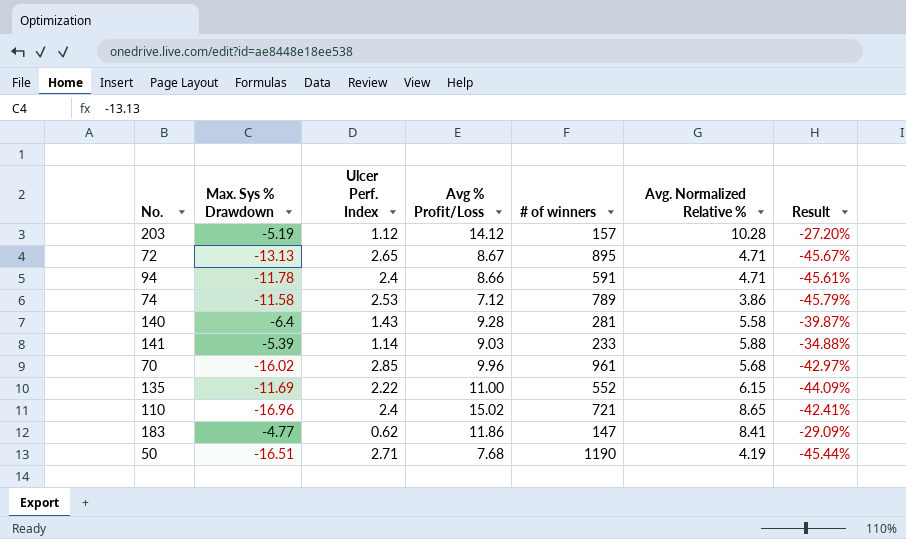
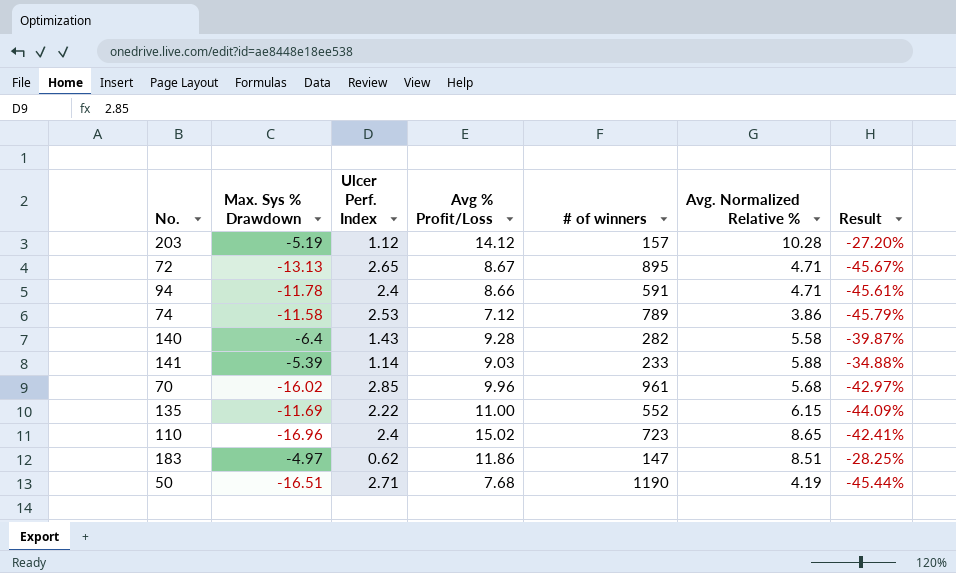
140 | # of winners: 281 -> 282
110 | # of winners: 721 -> 723
183 | Max. Sys % Drawdown: -4.77 -> -4.97
183 | Avg. Normalized Relative %: 8.41 -> 8.51
183 | Result: -29.09% -> -28.25%

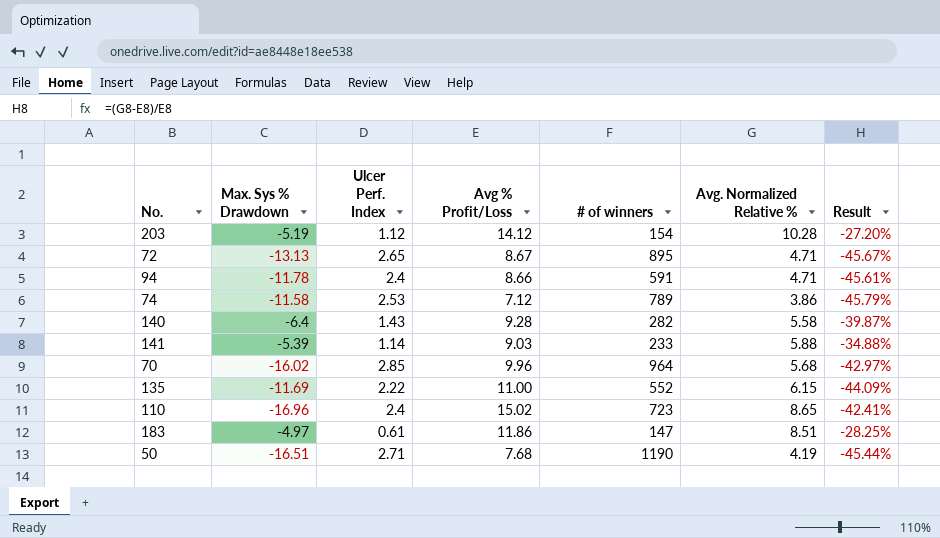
203 | # of winners: 157 -> 154
70 | # of winners: 961 -> 964
183 | Ulcer Perf. Index: 0.62 -> 0.61

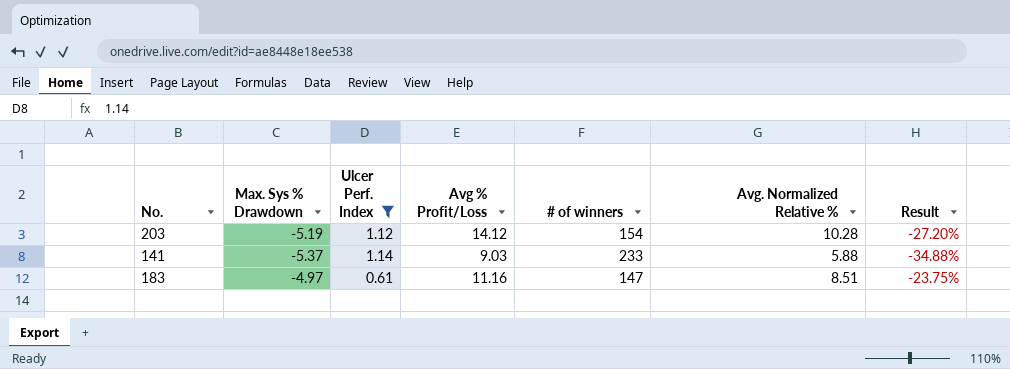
filter: none -> Ulcer Perf. Index <= 1.14
141 | Max. Sys % Drawdown: -5.39 -> -5.37
183 | Avg % Profit/Loss: 11.86 -> 11.16
183 | Result: -28.25% -> -23.75%

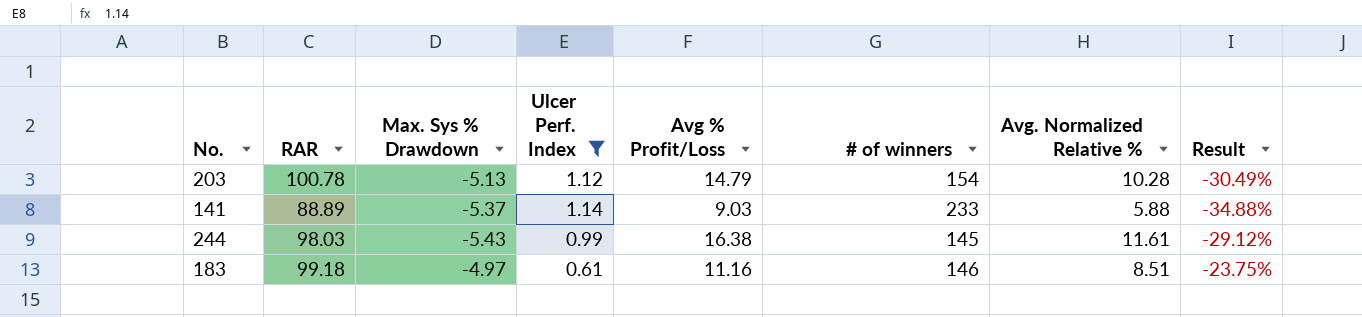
column RAR | position: none -> 2
203 | Max. Sys % Drawdown: -5.19 -> -5.13
203 | Avg % Profit/Loss: 14.12 -> 14.79
203 | Result: -27.20% -> -30.49%
row 244: none -> 98.03 | -5.43 | 0.99 | 16.38 | 145 | 11.61 | -29.12%
183 | # of winners: 147 -> 146

